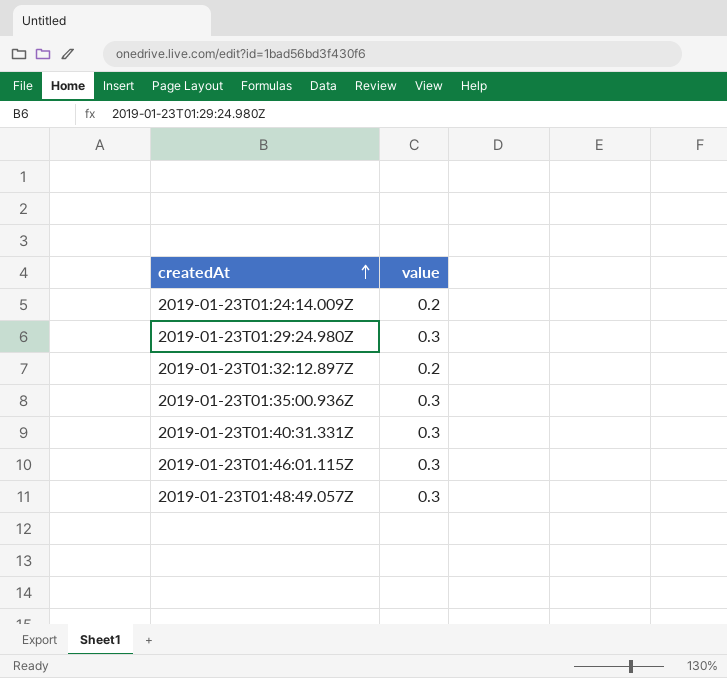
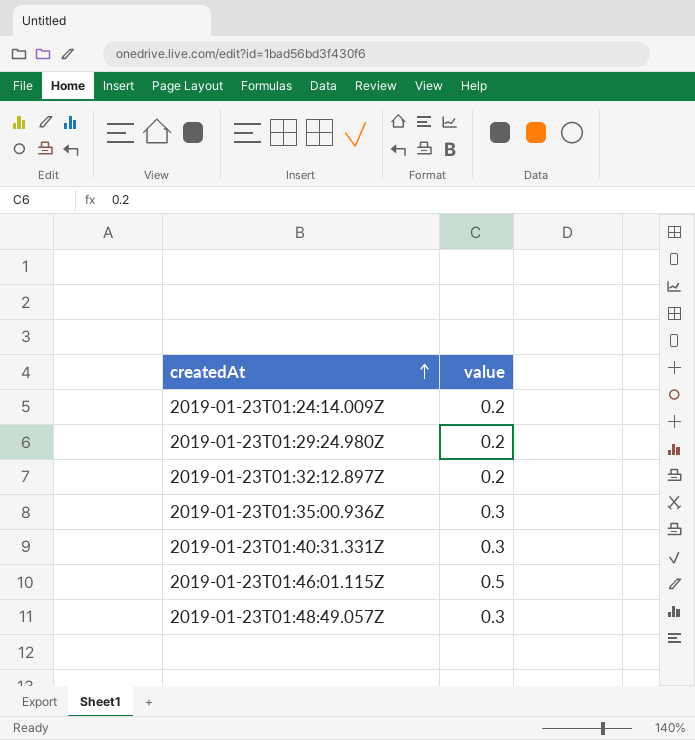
2019-01-23T01:29:24.980Z | value: 0.3 -> 0.2
2019-01-23T01:46:01.115Z | value: 0.3 -> 0.5

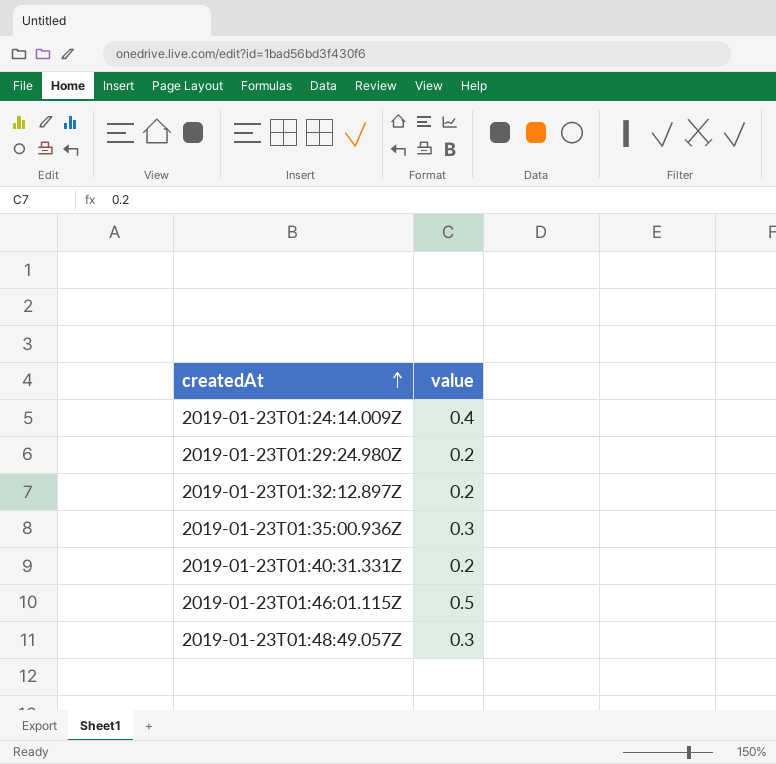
2019-01-23T01:24:14.009Z | value: 0.2 -> 0.4
2019-01-23T01:40:31.331Z | value: 0.3 -> 0.2

